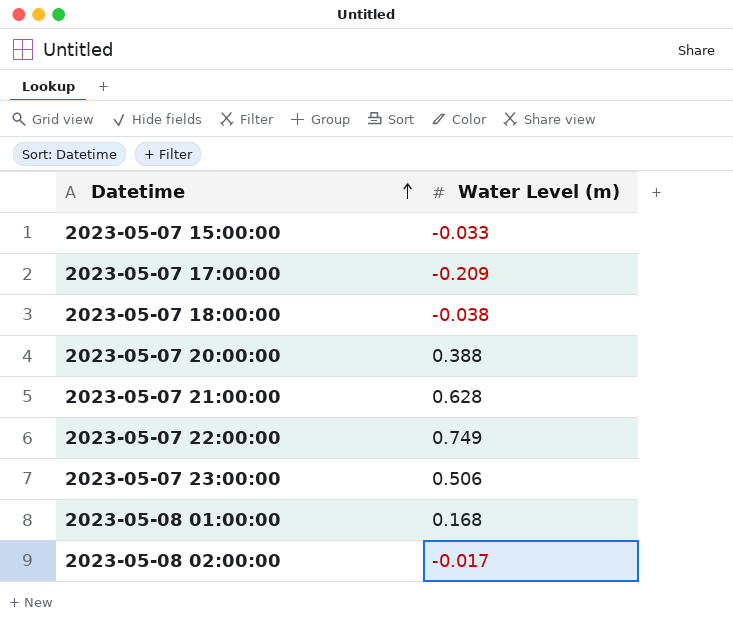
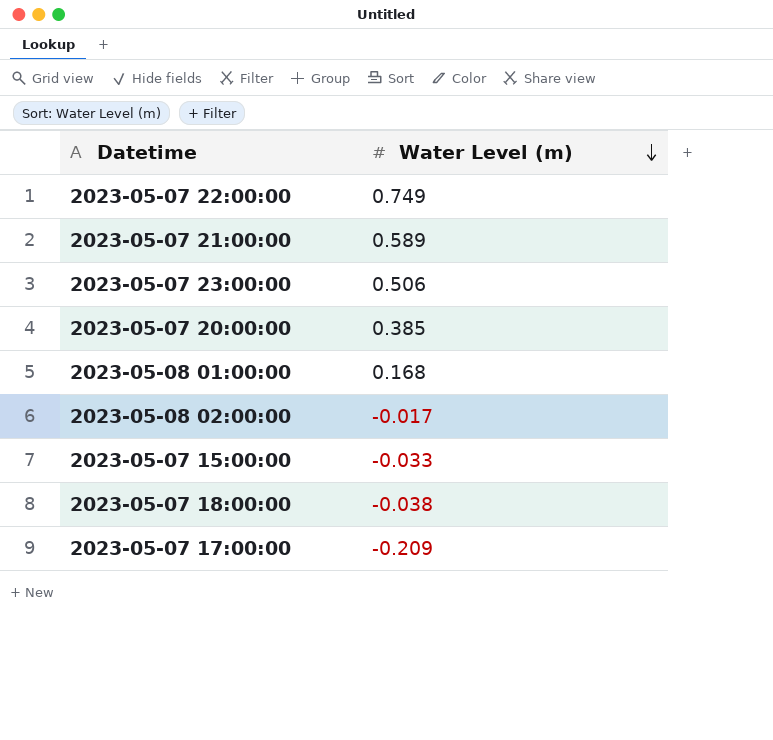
row order: Datetime ascending -> Water Level (m) descending
2023-05-07 21:00:00 | Water Level (m): 0.628 -> 0.589
2023-05-07 20:00:00 | Water Level (m): 0.388 -> 0.385

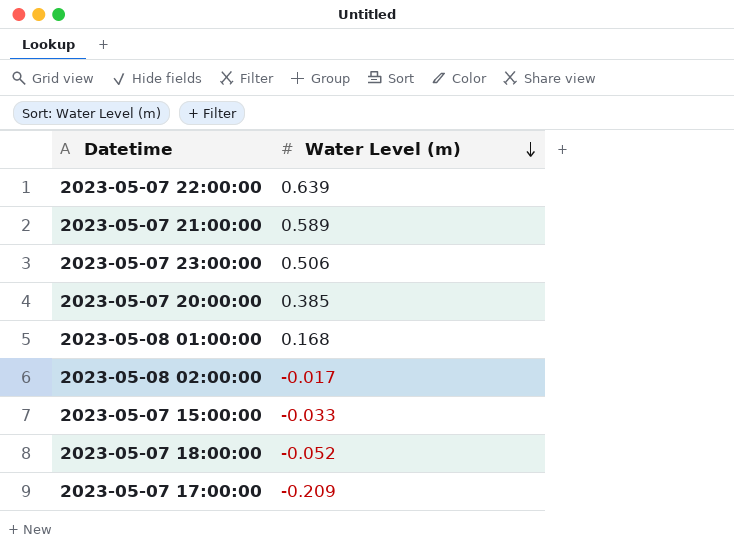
2023-05-07 22:00:00 | Water Level (m): 0.749 -> 0.639
2023-05-07 18:00:00 | Water Level (m): -0.038 -> -0.052

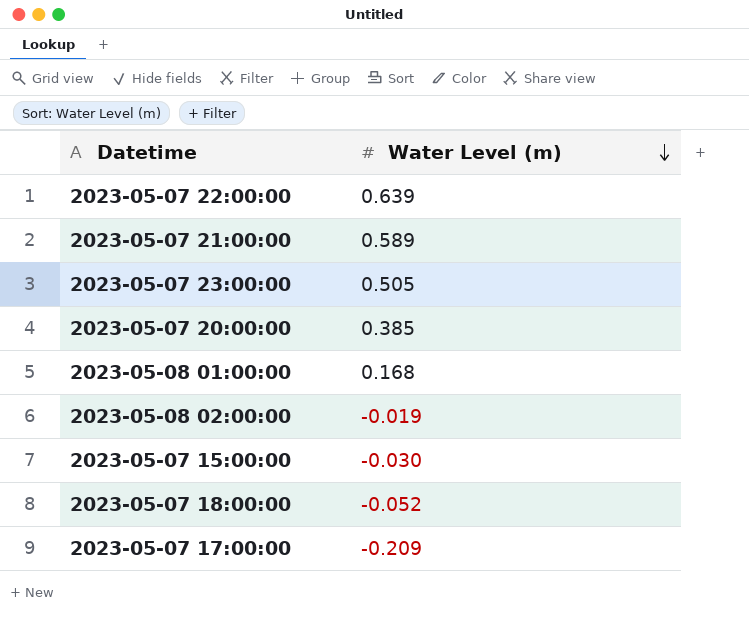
2023-05-07 23:00:00 | Water Level (m): 0.506 -> 0.505
2023-05-08 02:00:00 | Water Level (m): -0.017 -> -0.019
2023-05-07 15:00:00 | Water Level (m): -0.033 -> -0.030

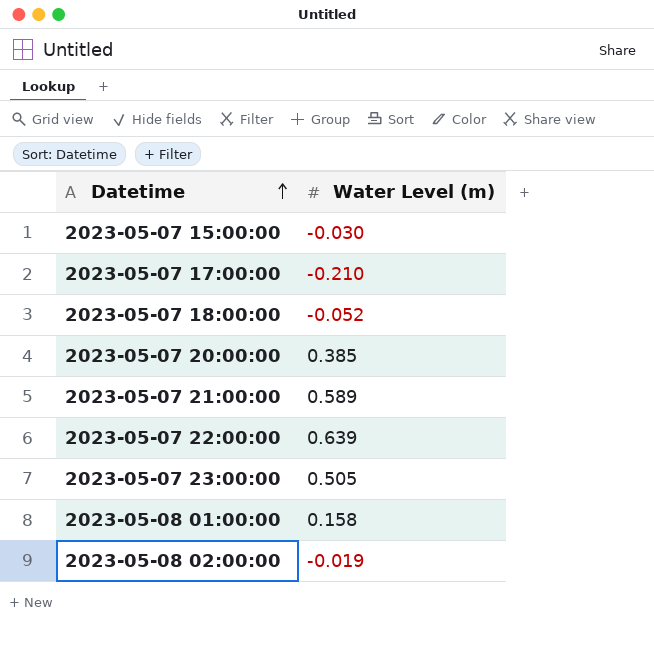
row order: Water Level (m) descending -> Datetime ascending
2023-05-07 17:00:00 | Water Level (m): -0.209 -> -0.210
2023-05-08 01:00:00 | Water Level (m): 0.168 -> 0.158

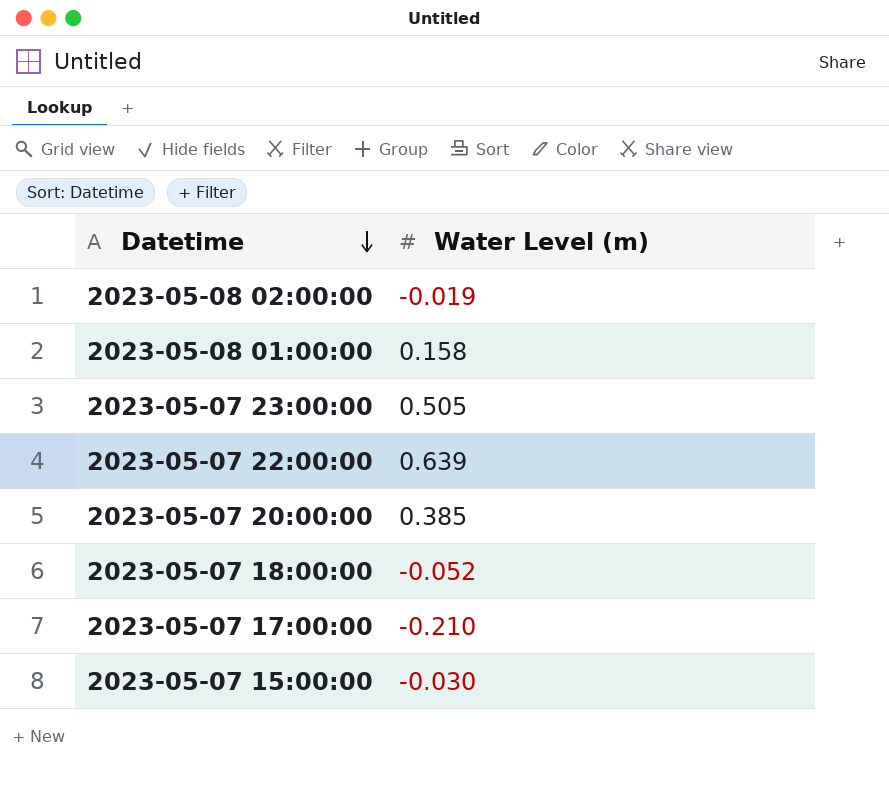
row order: Datetime ascending -> Datetime descending
row 2023-05-07 21:00:00: 0.589 -> none

